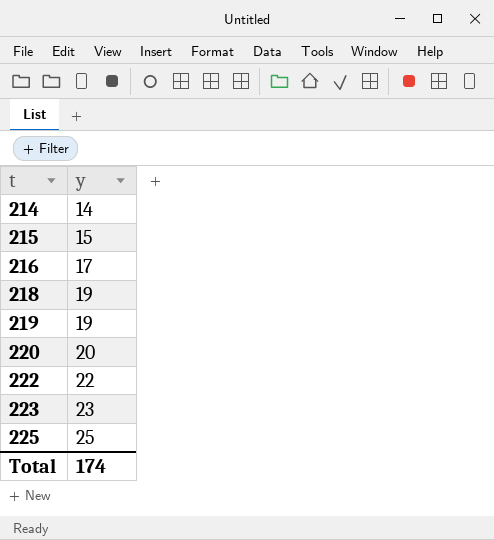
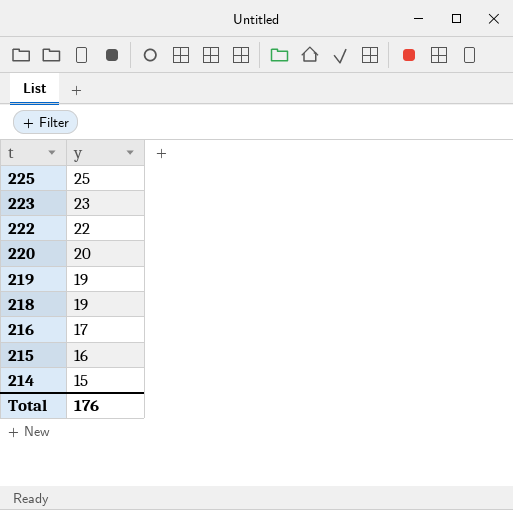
row order: t ascending -> t descending
215 | y: 15 -> 16
214 | y: 14 -> 15
Total | y: 174 -> 176

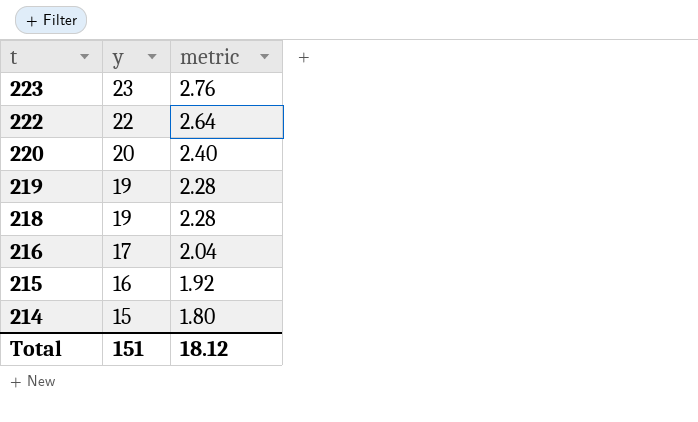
column metric | formula: none -> [y] * 0.12
row 225: 25 -> none
Total | y: 176 -> 151

